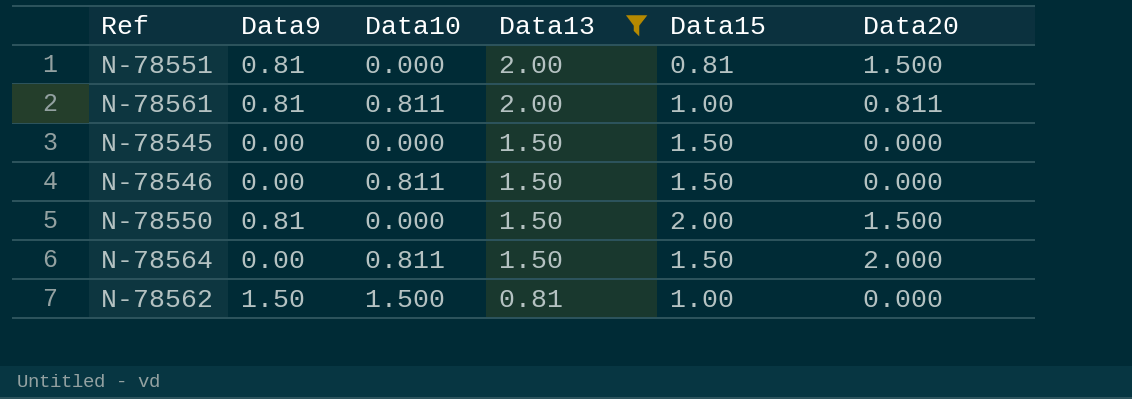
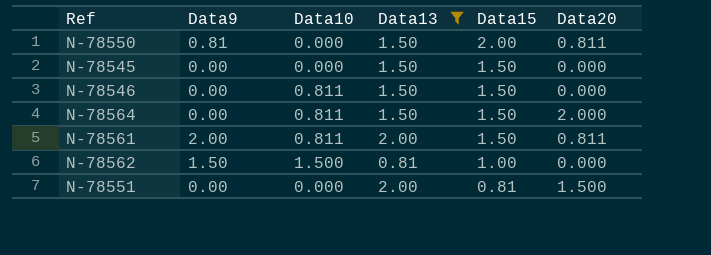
row order: Data13 descending -> Data15 descending
N-78550 | Data20: 1.500 -> 0.811
N-78561 | Data9: 0.81 -> 2.00
N-78561 | Data15: 1.00 -> 1.50
N-78551 | Data9: 0.81 -> 0.00

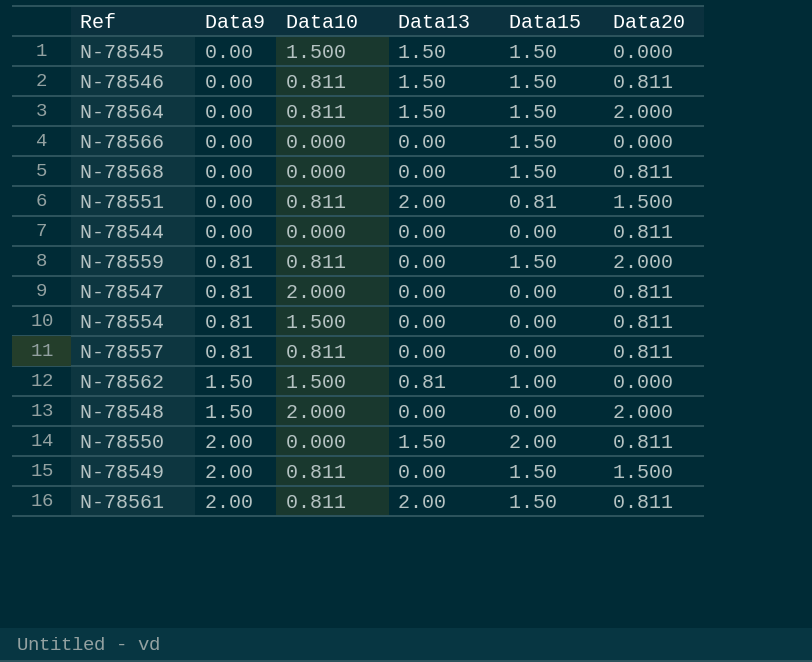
filter: Data13 != 0.00 -> none
row order: Data15 descending -> Data9 ascending
N-78545 | Data10: 0.000 -> 1.500
N-78546 | Data20: 0.000 -> 0.811
N-78551 | Data10: 0.000 -> 0.811
N-78550 | Data9: 0.81 -> 2.00

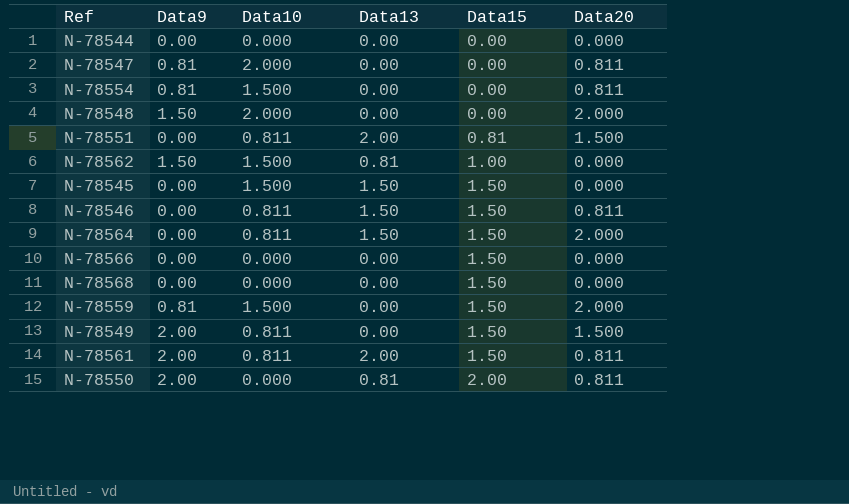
row order: Data9 ascending -> Data15 ascending
row N-78557: 0.81 | 0.811 | 0.00 | 0.00 | 0.811 -> none
N-78544 | Data20: 0.811 -> 0.000
N-78568 | Data20: 0.811 -> 0.000
N-78559 | Data10: 0.811 -> 1.500
N-78550 | Data13: 1.50 -> 0.81

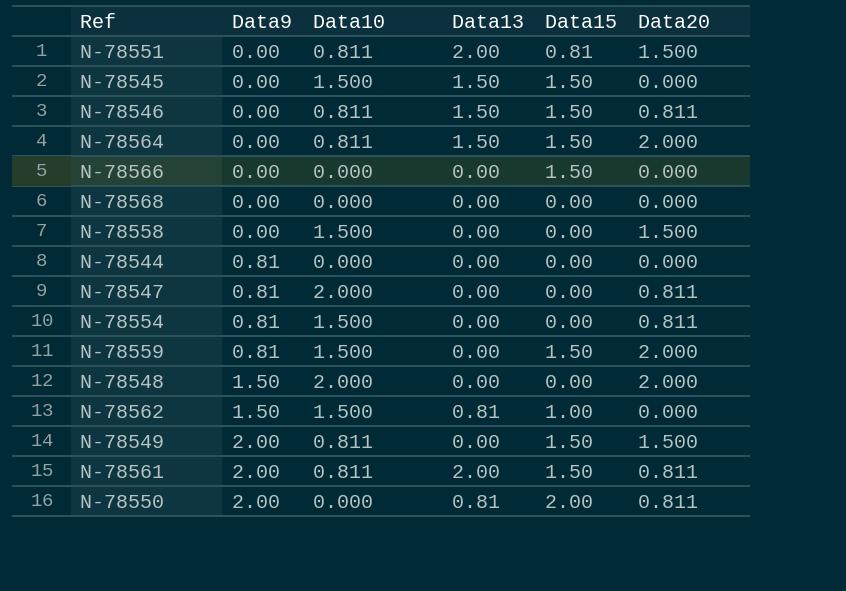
row order: Data15 ascending -> Data9 ascending
N-78568 | Data15: 1.50 -> 0.00
row N-78558: none -> 0.00 | 1.500 | 0.00 | 0.00 | 1.500
N-78544 | Data9: 0.00 -> 0.81

